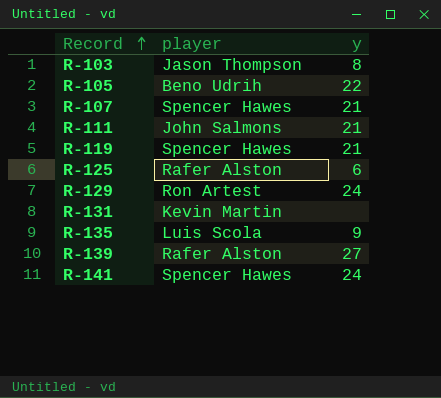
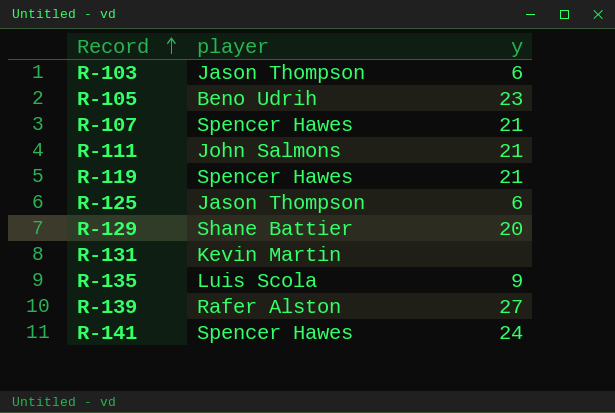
R-103 | y: 8 -> 6
R-105 | y: 22 -> 23
R-125 | player: Rafer Alston -> Jason Thompson
R-129 | player: Ron Artest -> Shane Battier
R-129 | y: 24 -> 20

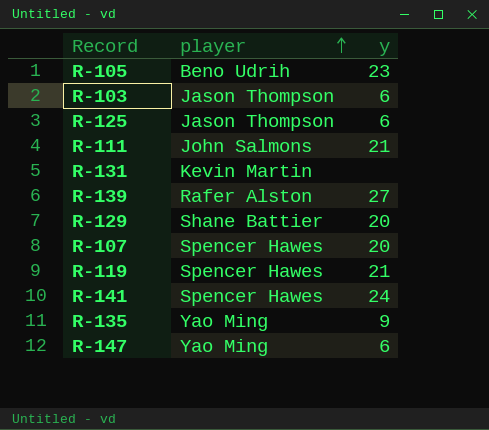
row order: Record ascending -> player ascending
R-107 | y: 21 -> 20
R-135 | player: Luis Scola -> Yao Ming
row R-147: none -> Yao Ming | 6

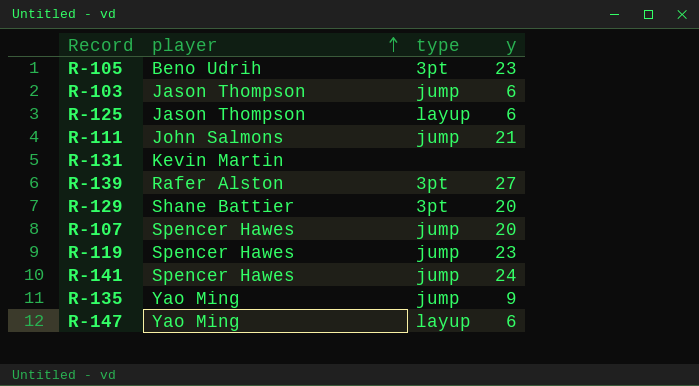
column type | position: none -> 3
R-119 | y: 21 -> 23

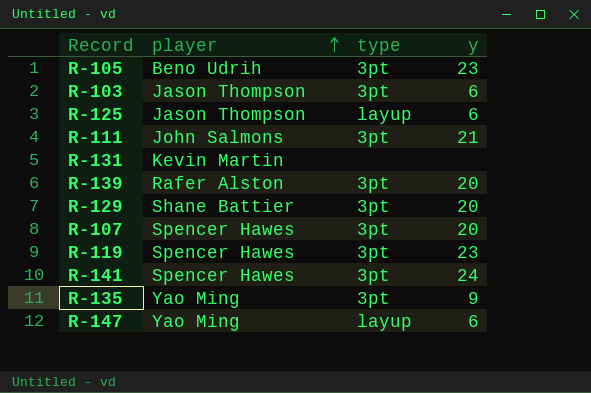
R-103 | type: jump -> 3pt
R-111 | type: jump -> 3pt
R-139 | y: 27 -> 20
R-107 | type: jump -> 3pt
R-119 | type: jump -> 3pt
R-141 | type: jump -> 3pt
R-135 | type: jump -> 3pt

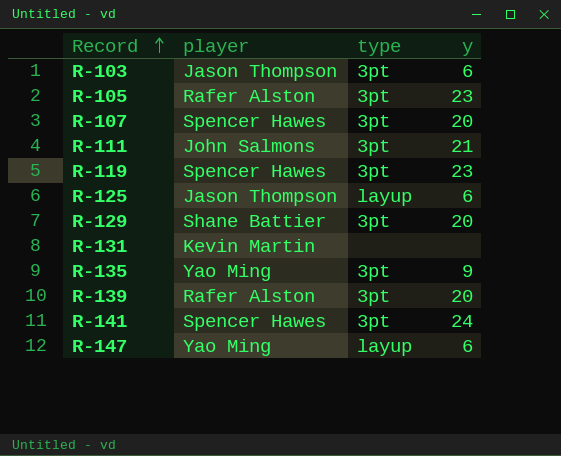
row order: player ascending -> Record ascending
R-105 | player: Beno Udrih -> Rafer Alston

